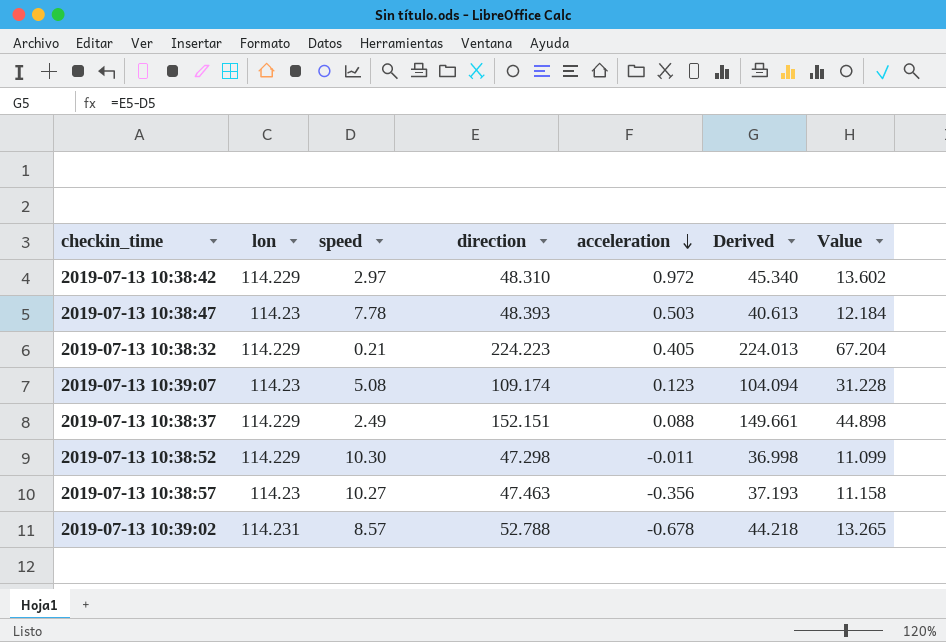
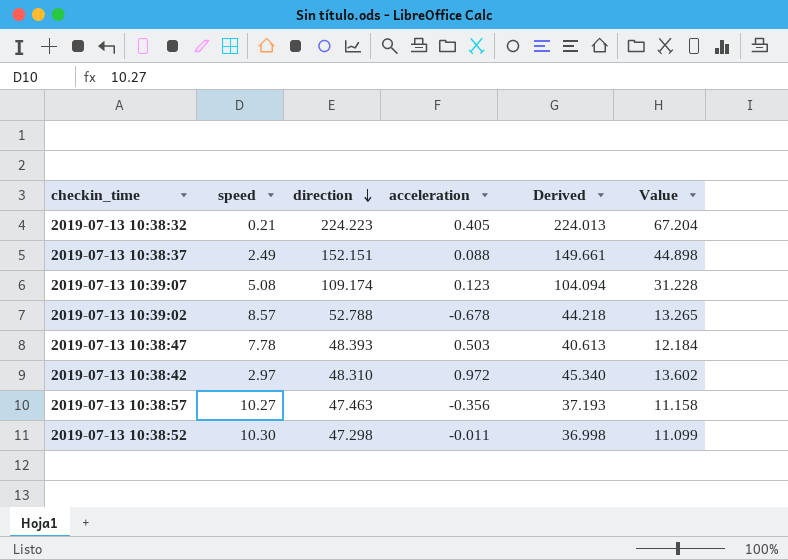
row order: acceleration descending -> direction descending
column lon | position: 2 -> none

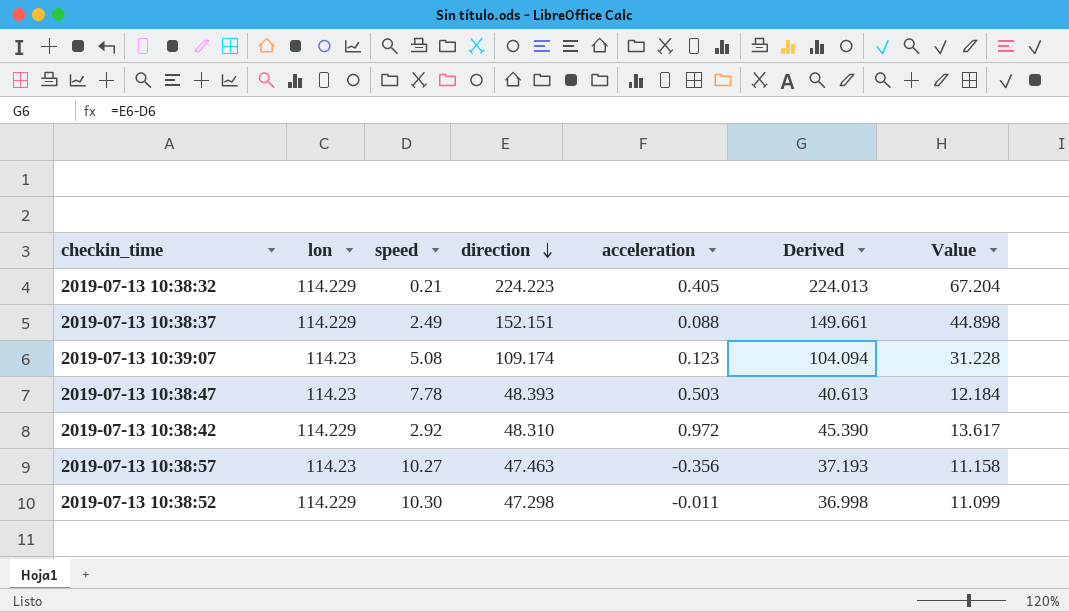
column lon | position: none -> 2
row 2019-07-13 10:39:02: 8.57 | 52.788 | -0.678 | 44.218 | 13.265 -> none
2019-07-13 10:38:42 | speed: 2.97 -> 2.92
2019-07-13 10:38:42 | Derived: 45.340 -> 45.390
2019-07-13 10:38:42 | Value: 13.602 -> 13.617

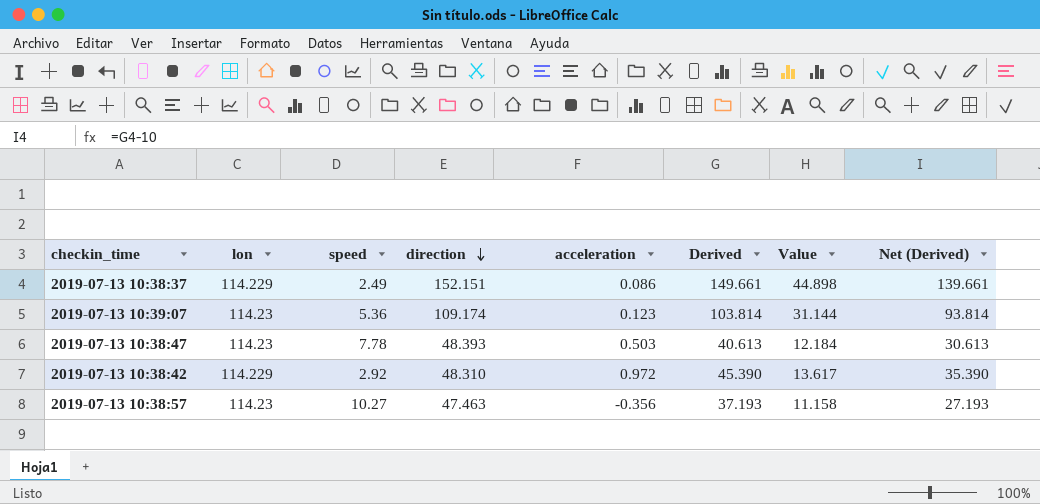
column Net (Derived) | formula: none -> [Derived] - 10
row 2019-07-13 10:38:32: 114.229 | 0.21 | 224.223 | 0.405 | 224.013 | 67.204 -> none
row 2019-07-13 10:38:52: 114.229 | 10.30 | 47.298 | -0.011 | 36.998 | 11.099 -> none
2019-07-13 10:38:37 | acceleration: 0.088 -> 0.086
2019-07-13 10:39:07 | speed: 5.08 -> 5.36
2019-07-13 10:39:07 | Derived: 104.094 -> 103.814
2019-07-13 10:39:07 | Value: 31.228 -> 31.144

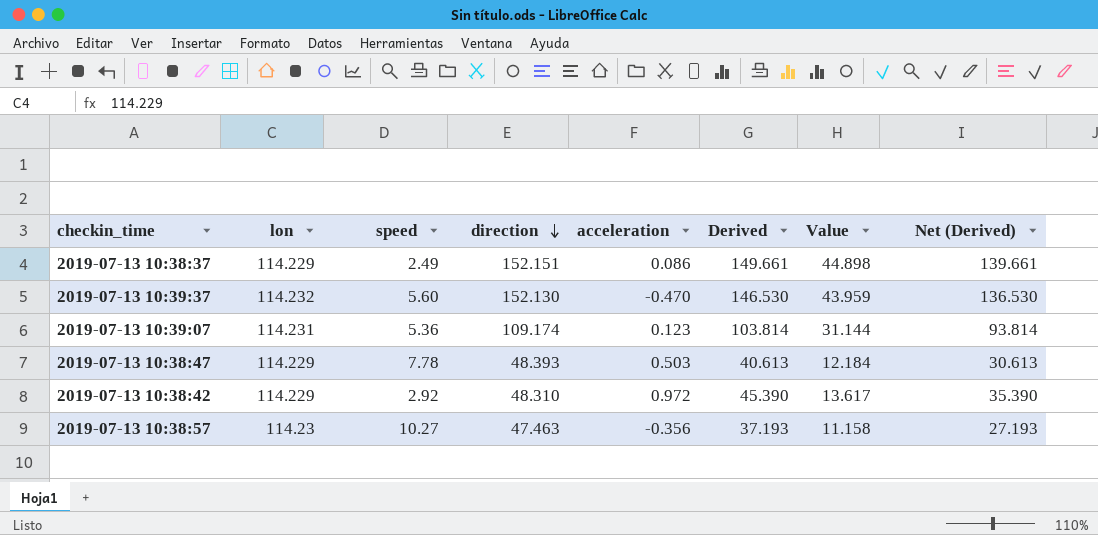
row 2019-07-13 10:39:37: none -> 114.232 | 5.60 | 152.130 | -0.470 | 146.530 | 43.959 | 136.530
2019-07-13 10:39:07 | lon: 114.23 -> 114.231
2019-07-13 10:38:47 | lon: 114.23 -> 114.229

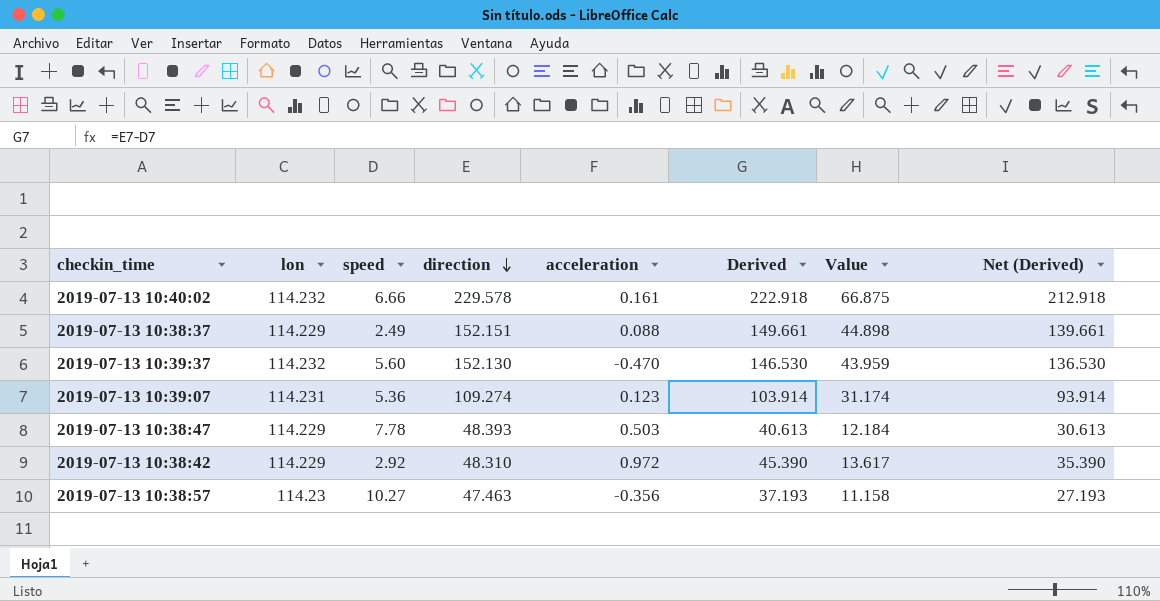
row 2019-07-13 10:40:02: none -> 114.232 | 6.66 | 229.578 | 0.161 | 222.918 | 66.875 | 212.918
2019-07-13 10:38:37 | acceleration: 0.086 -> 0.088
2019-07-13 10:39:07 | direction: 109.174 -> 109.274
2019-07-13 10:39:07 | Derived: 103.814 -> 103.914
2019-07-13 10:39:07 | Value: 31.144 -> 31.174
2019-07-13 10:39:07 | Net (Derived): 93.814 -> 93.914

